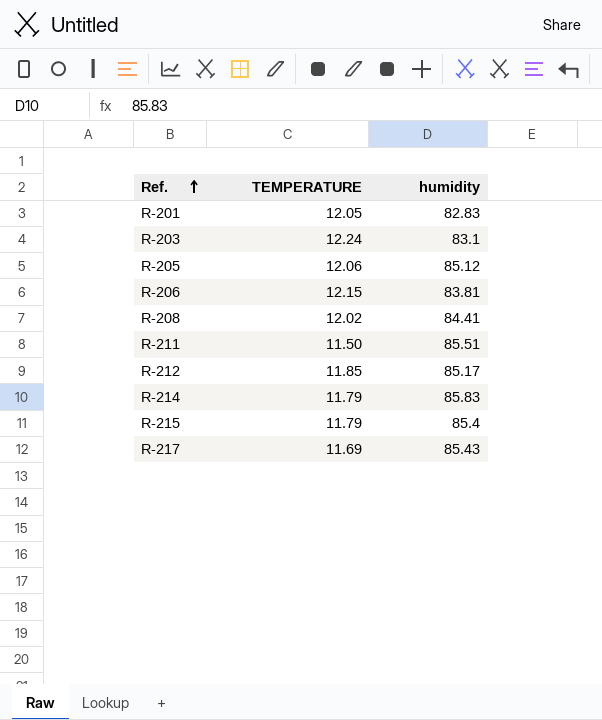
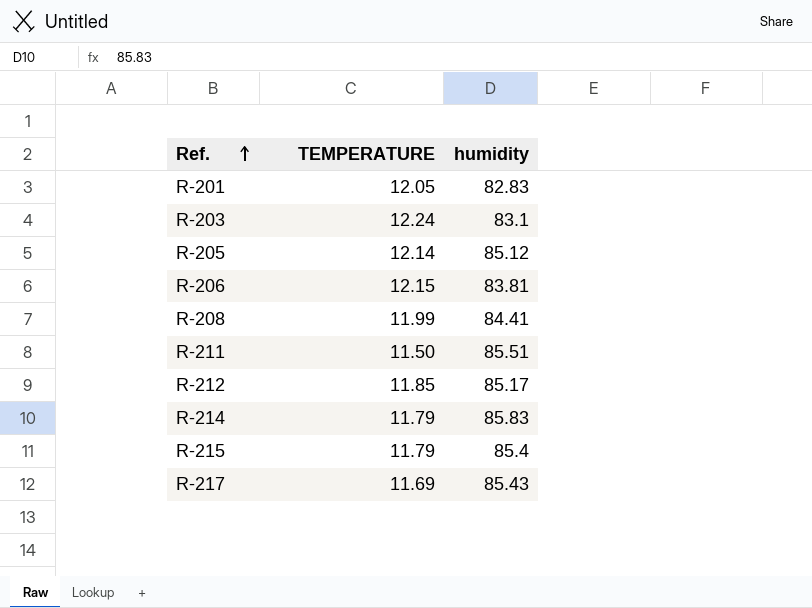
R-205 | TEMPERATURE: 12.06 -> 12.14
R-208 | TEMPERATURE: 12.02 -> 11.99

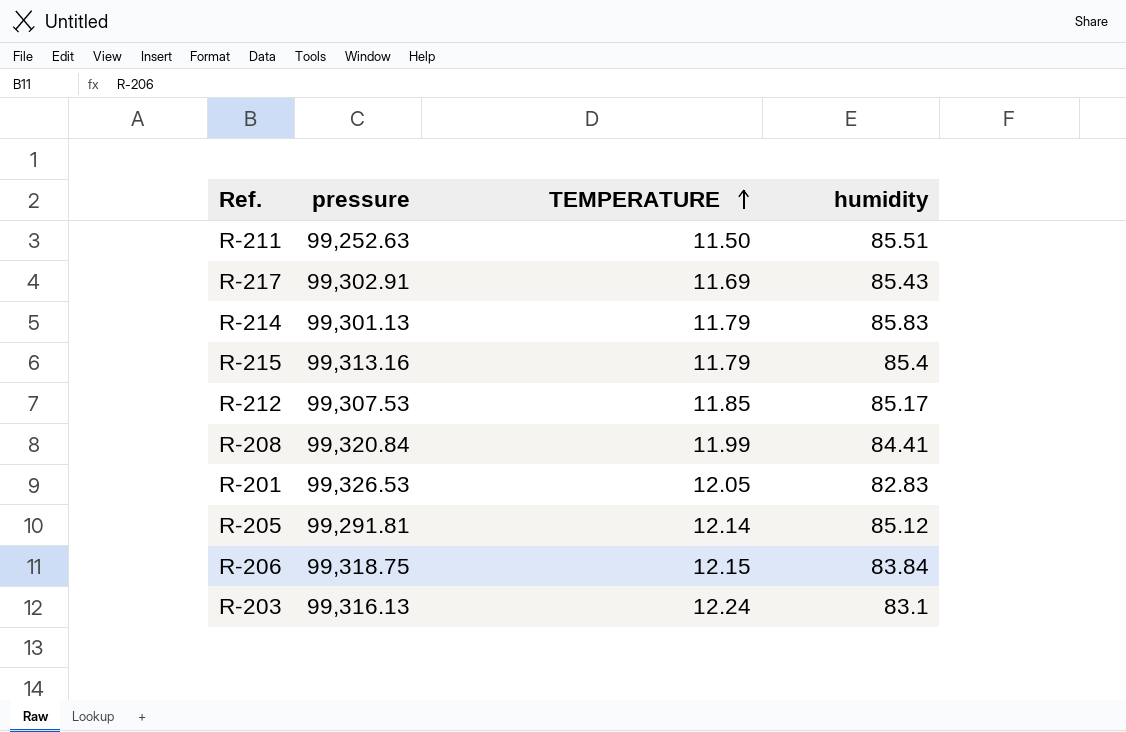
row order: Ref. ascending -> TEMPERATURE ascending
column pressure | position: none -> 2
R-206 | humidity: 83.81 -> 83.84

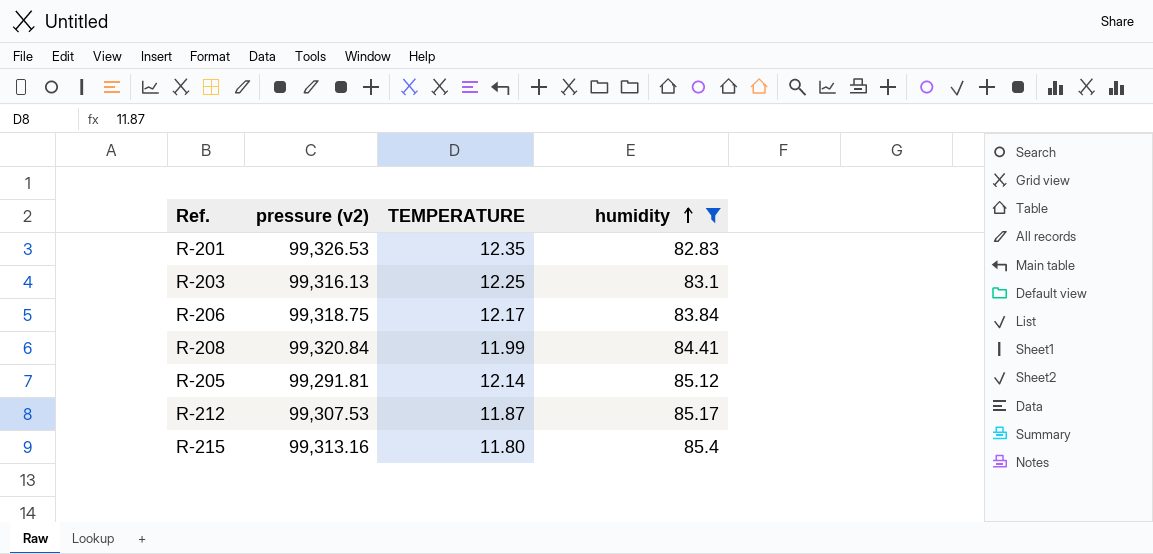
filter: none -> humidity <= 85.4
row order: TEMPERATURE ascending -> humidity ascending
column name: pressure -> pressure (v2)
R-201 | TEMPERATURE: 12.05 -> 12.35
R-203 | TEMPERATURE: 12.24 -> 12.25
R-206 | TEMPERATURE: 12.15 -> 12.17
R-212 | TEMPERATURE: 11.85 -> 11.87
R-215 | TEMPERATURE: 11.79 -> 11.80

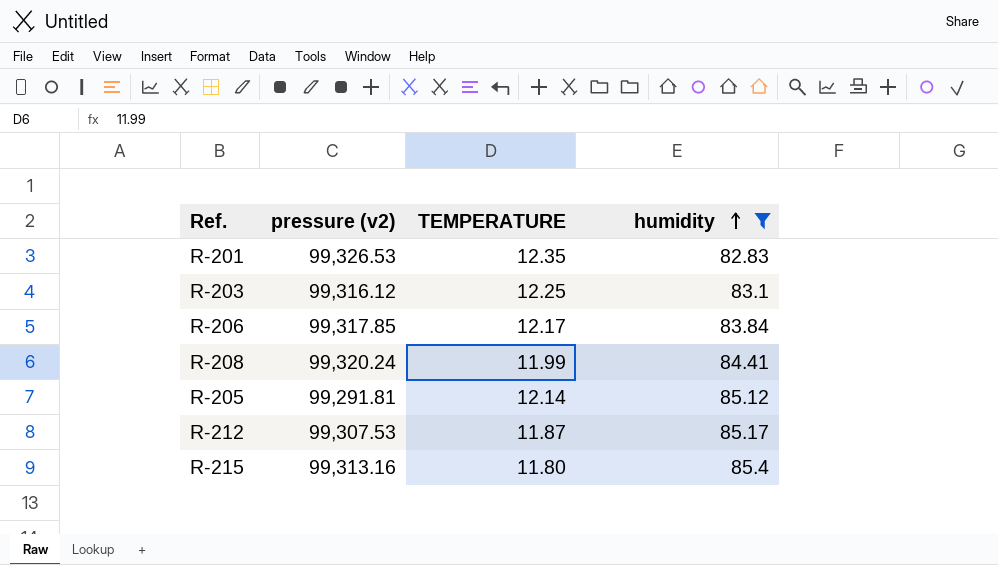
R-203 | pressure (v2): 99,316.13 -> 99,316.12
R-206 | pressure (v2): 99,318.75 -> 99,317.85
R-208 | pressure (v2): 99,320.84 -> 99,320.24

